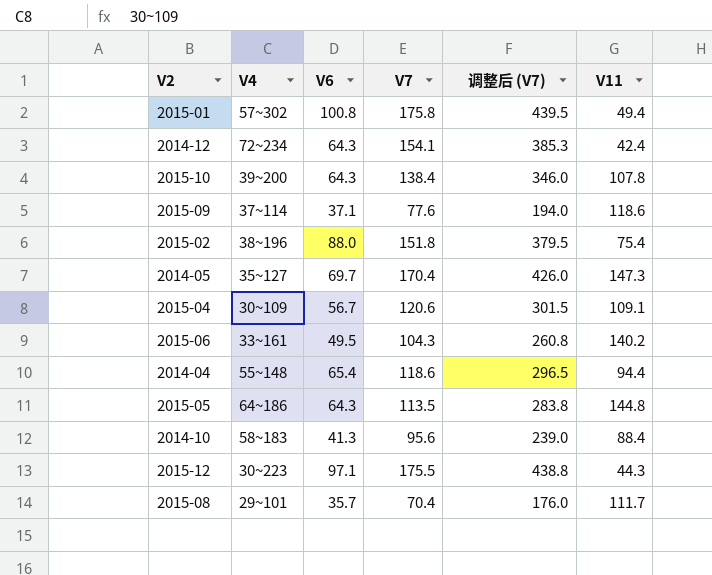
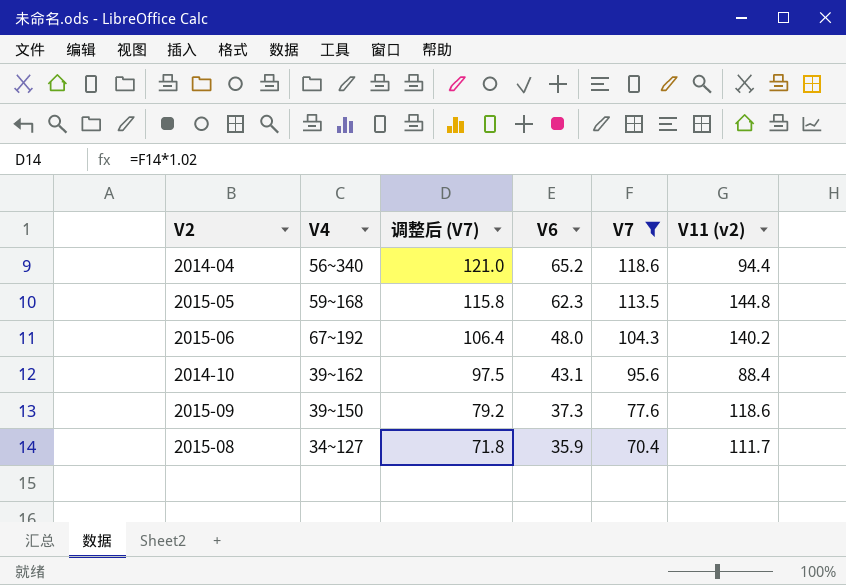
filter: none -> V7 <= 118.6
row order: none -> 调整后 (V7) descending
column 调整后 (V7) | formula: [V7] * 2.5 -> [V7] * 1.02
column 调整后 (V7) | position: 5 -> 3
column name: V11 -> V11 (v2)
2014-04 | V4: 55~148 -> 56~340
2014-04 | V6: 65.4 -> 65.2
2015-05 | V4: 64~186 -> 59~168
2015-05 | V6: 64.3 -> 62.3
2015-06 | V4: 33~161 -> 67~192
2015-06 | V6: 49.5 -> 48.0
2014-10 | V4: 58~183 -> 39~162
2014-10 | V6: 41.3 -> 43.1
2015-09 | V4: 37~114 -> 39~150
2015-09 | V6: 37.1 -> 37.3
2015-08 | V4: 29~101 -> 34~127
2015-08 | V6: 35.7 -> 35.9

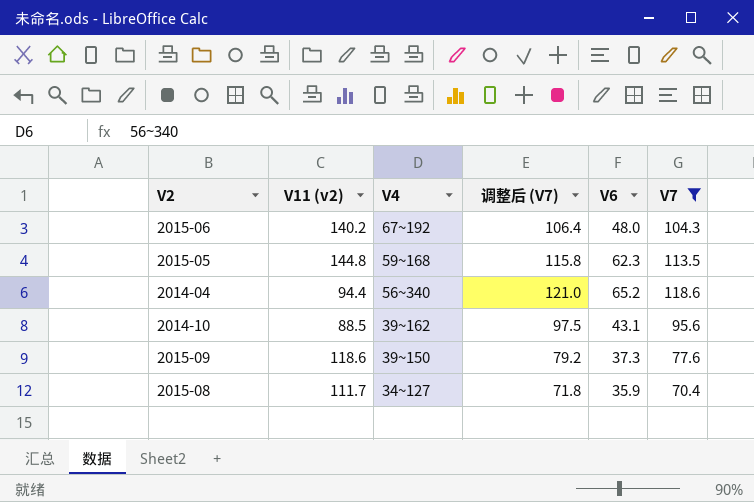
row order: 调整后 (V7) descending -> V4 descending
column V11 (v2) | position: 6 -> 2
2014-10 | V11 (v2): 88.4 -> 88.5

